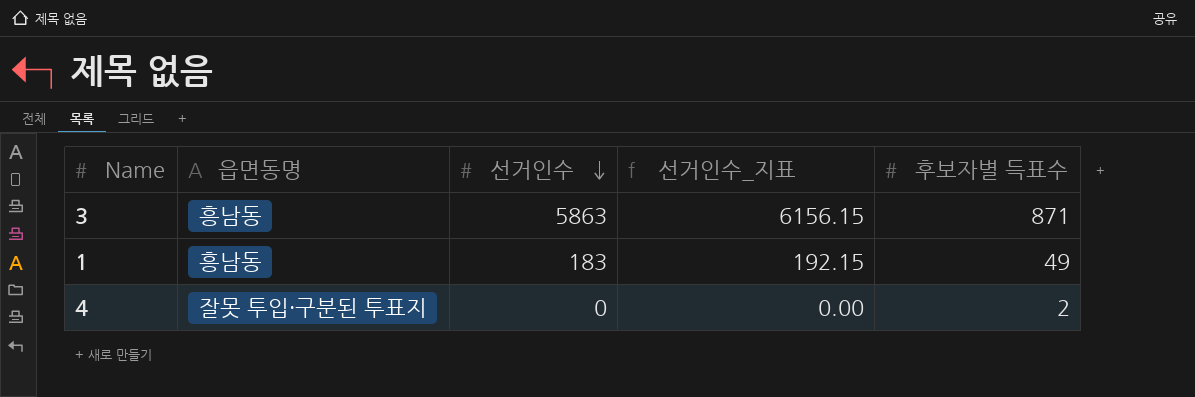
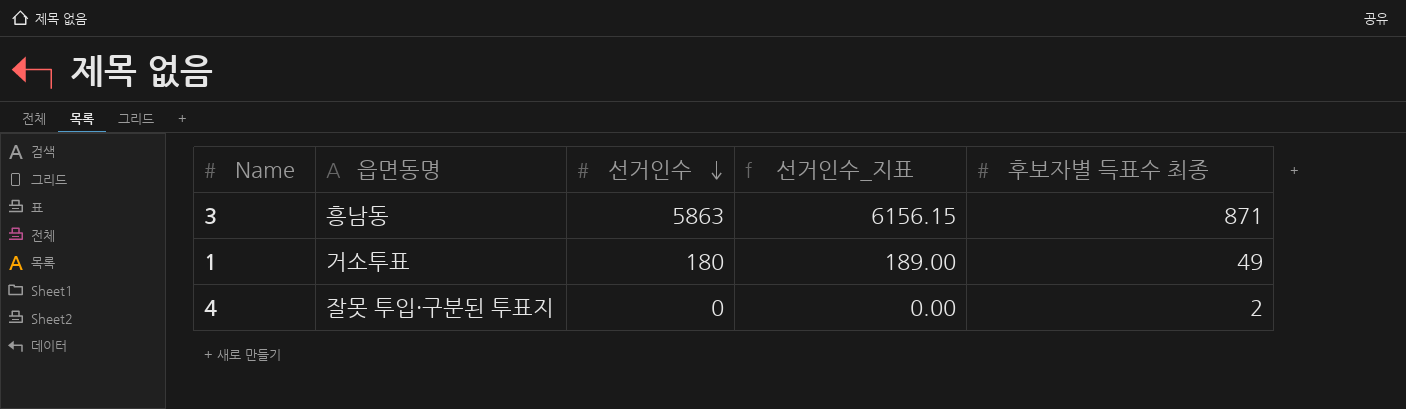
column name: 후보자별 득표수 -> 후보자별 득표수 최종
1 | 읍면동명: 흥남동 -> 거소투표
1 | 선거인수: 183 -> 180
1 | 선거인수_지표: 192.15 -> 189.00

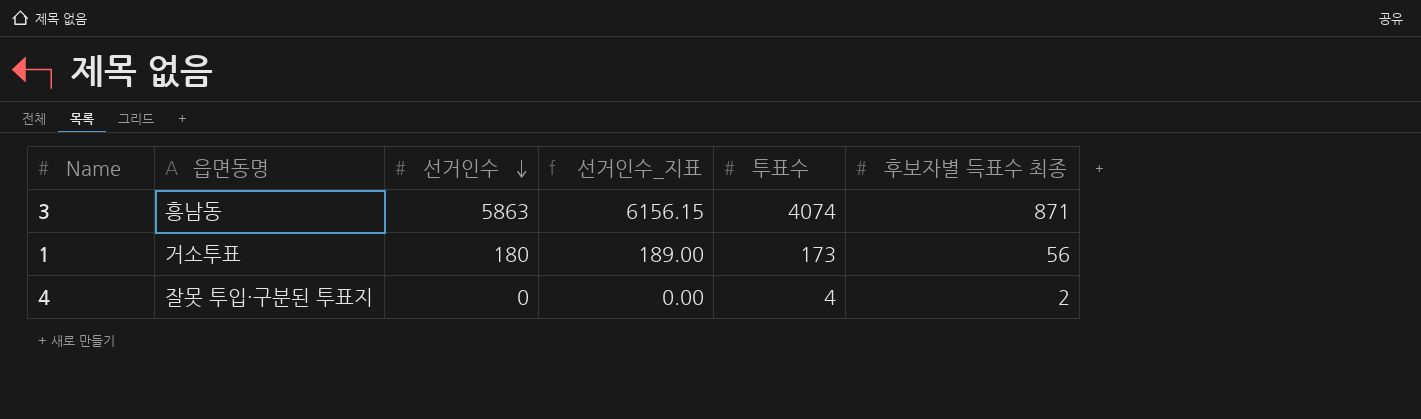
column 투표수 | position: none -> 5
1 | 후보자별 득표수 최종: 49 -> 56

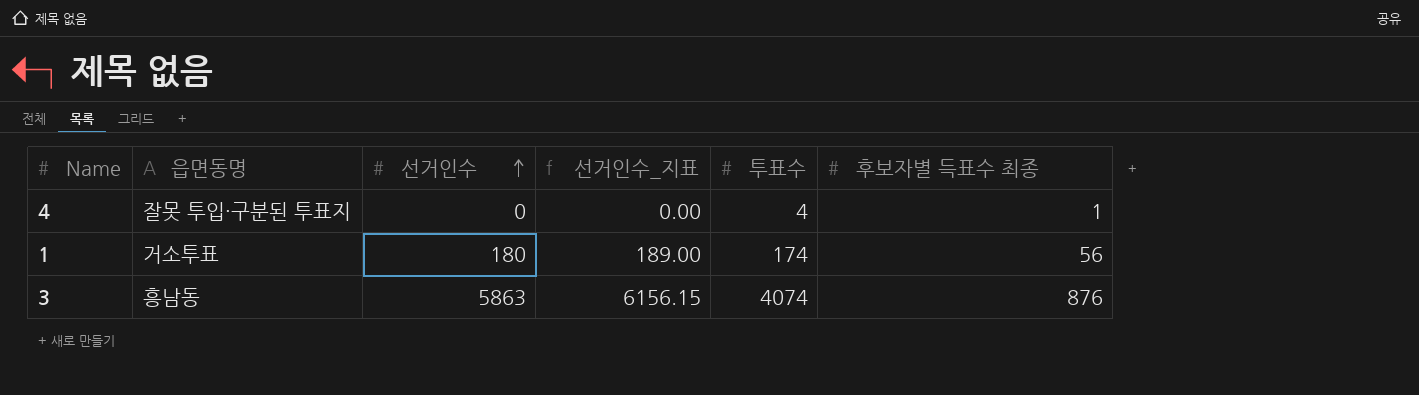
row order: 선거인수 descending -> 선거인수 ascending
4 | 후보자별 득표수 최종: 2 -> 1
1 | 투표수: 173 -> 174
3 | 후보자별 득표수 최종: 871 -> 876

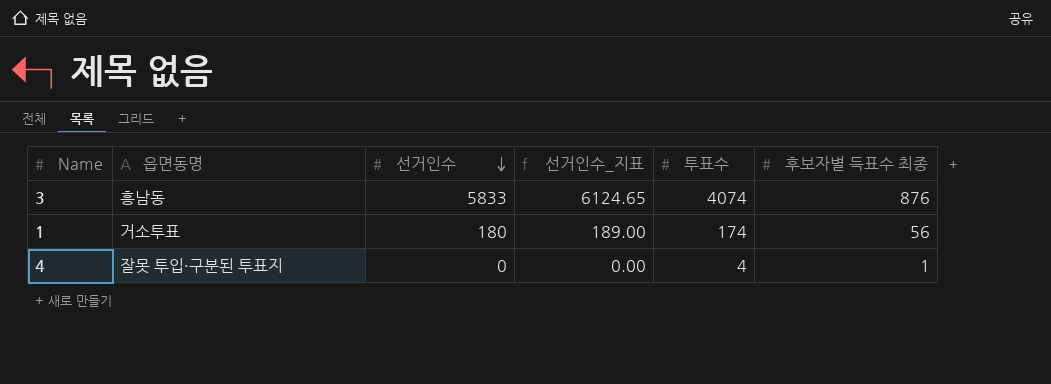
row order: 선거인수 ascending -> 선거인수 descending
3 | 선거인수: 5863 -> 5833
3 | 선거인수_지표: 6156.15 -> 6124.65

